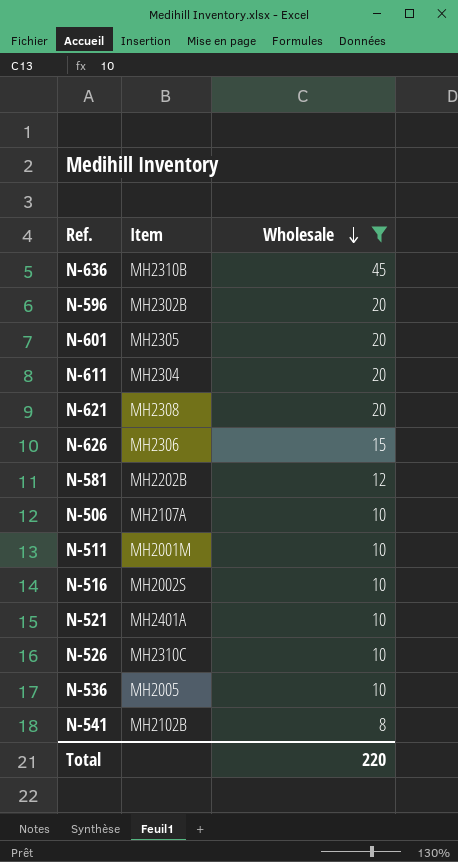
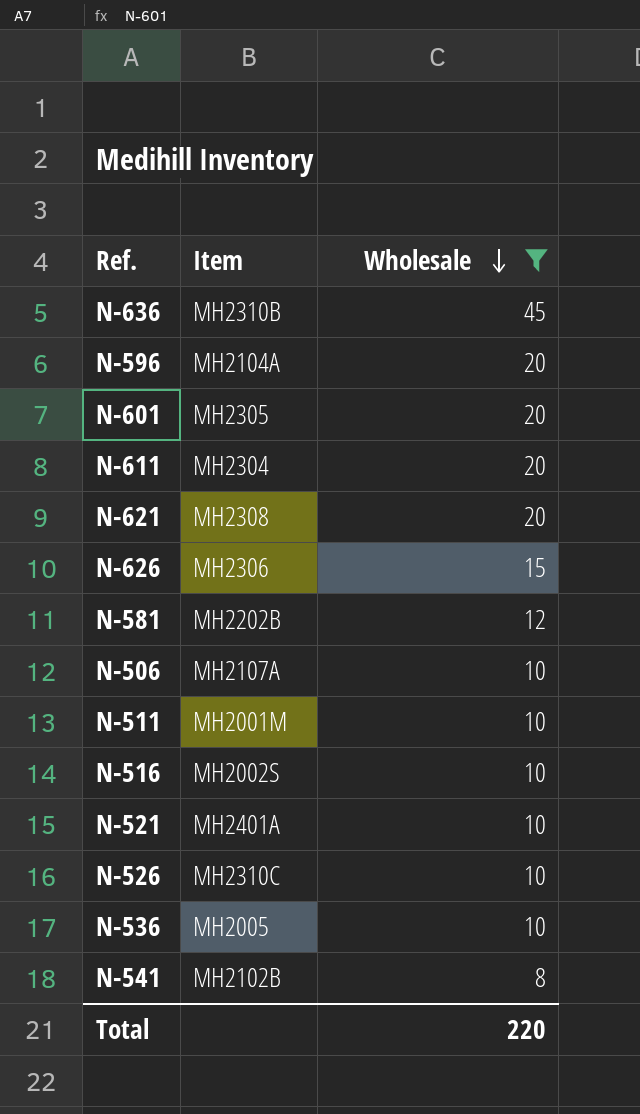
N-596 | Item: MH2302B -> MH2104A

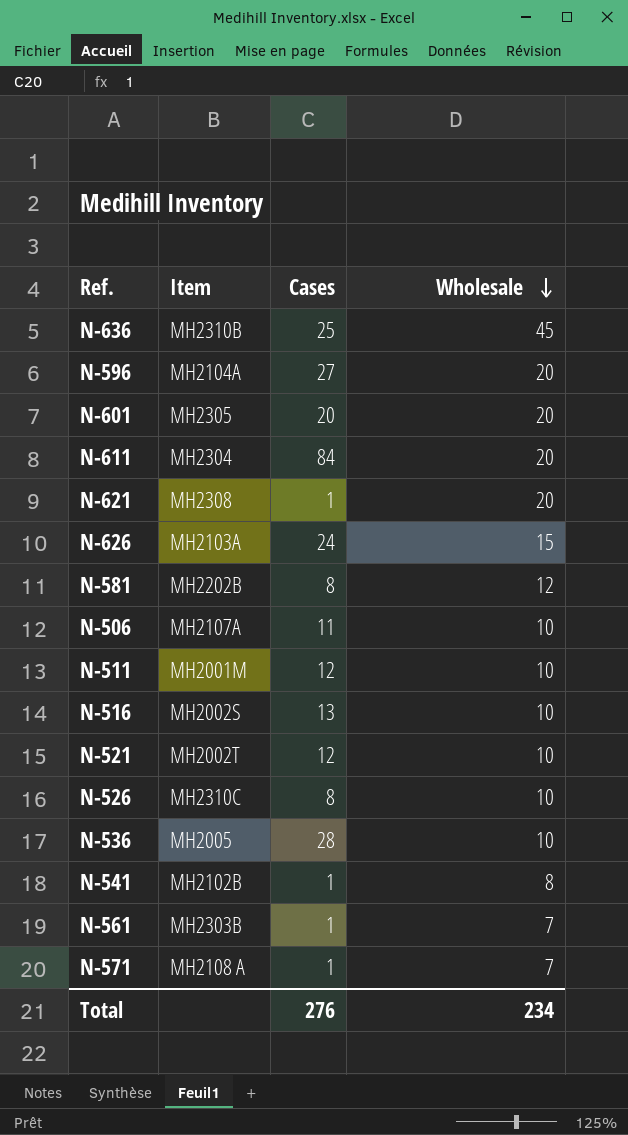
filter: Wholesale != 7 -> none
column Cases | position: none -> 3
N-626 | Item: MH2306 -> MH2103A
N-521 | Item: MH2401A -> MH2002T
Total | Wholesale: 220 -> 234

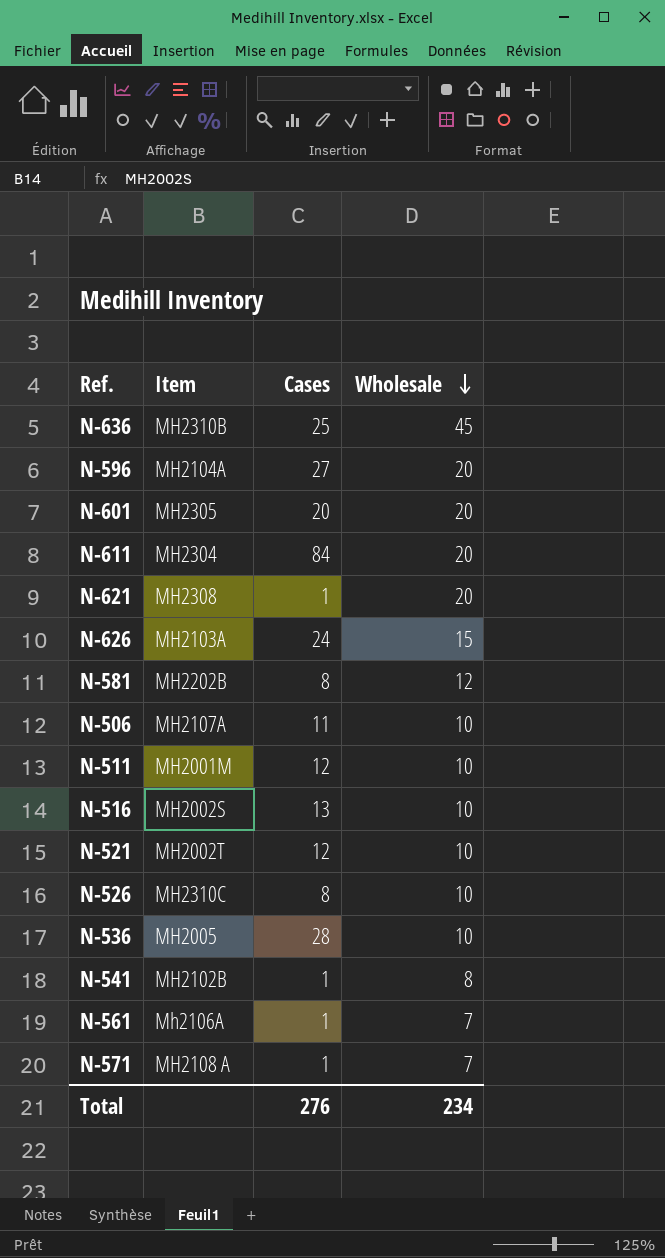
N-561 | Item: MH2303B -> Mh2106A

